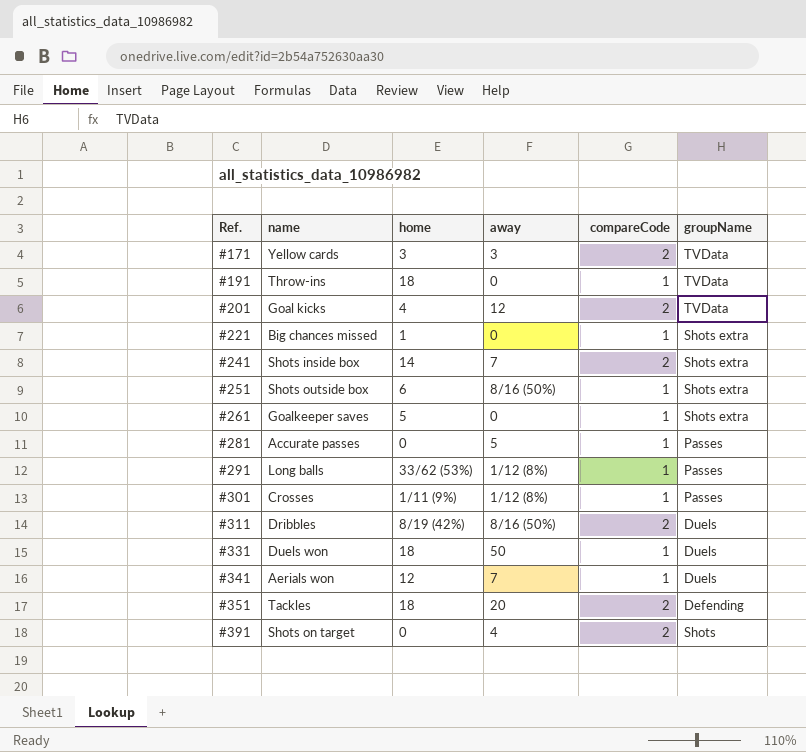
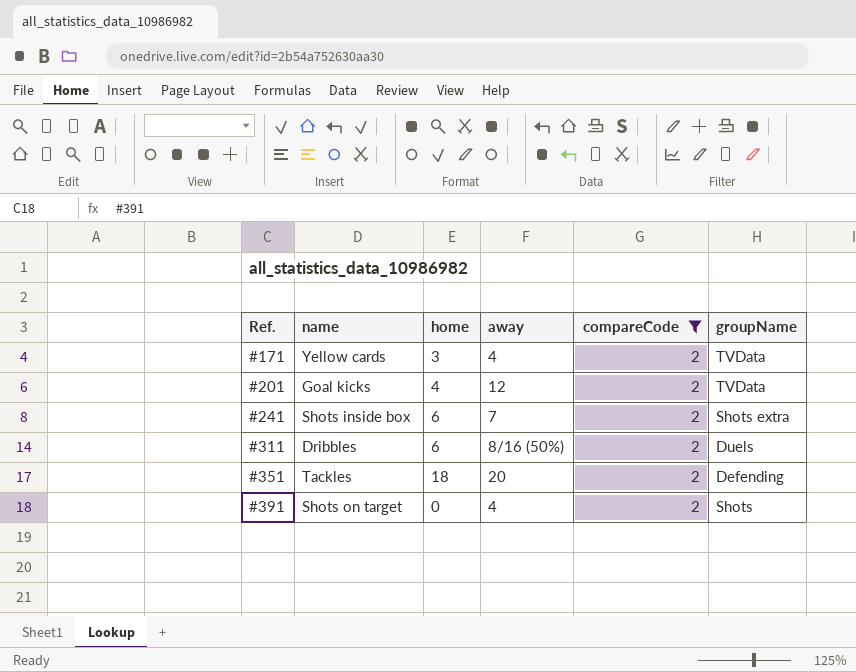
filter: none -> compareCode = 2
#171 | away: 3 -> 4
#241 | home: 14 -> 6
#311 | home: 8/19 (42%) -> 6

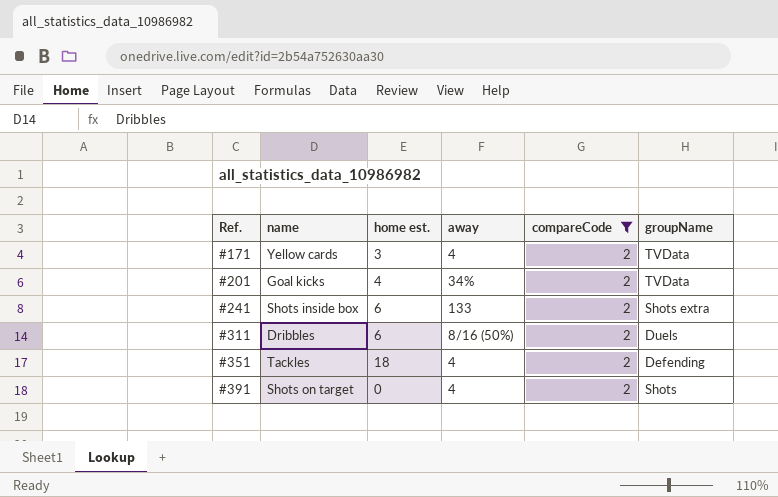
column name: home -> home est.
#201 | away: 12 -> 34%
#241 | away: 7 -> 133
#351 | away: 20 -> 4

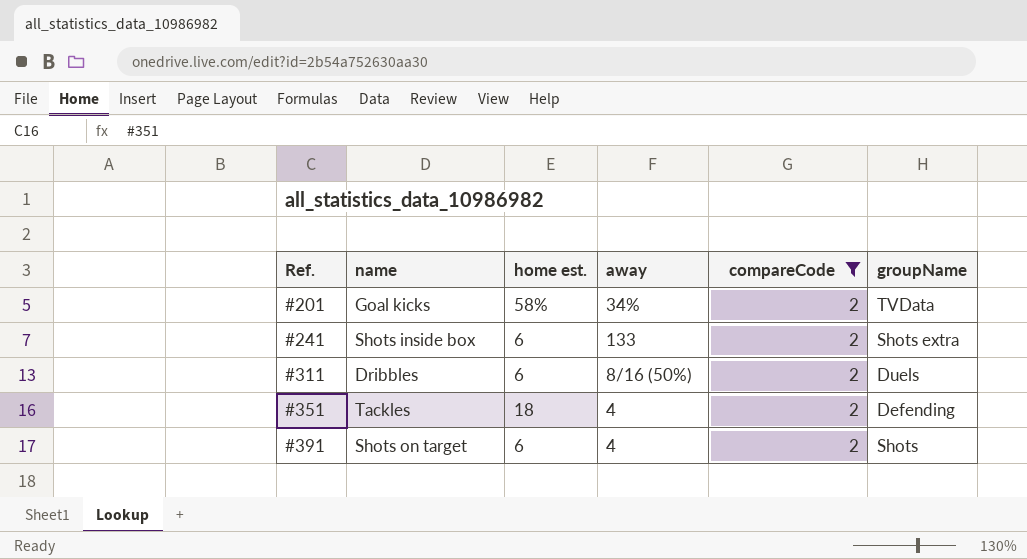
row #171: Yellow cards | 3 | 4 | 2 | TVData -> none
#201 | home est.: 4 -> 58%
#391 | home est.: 0 -> 6

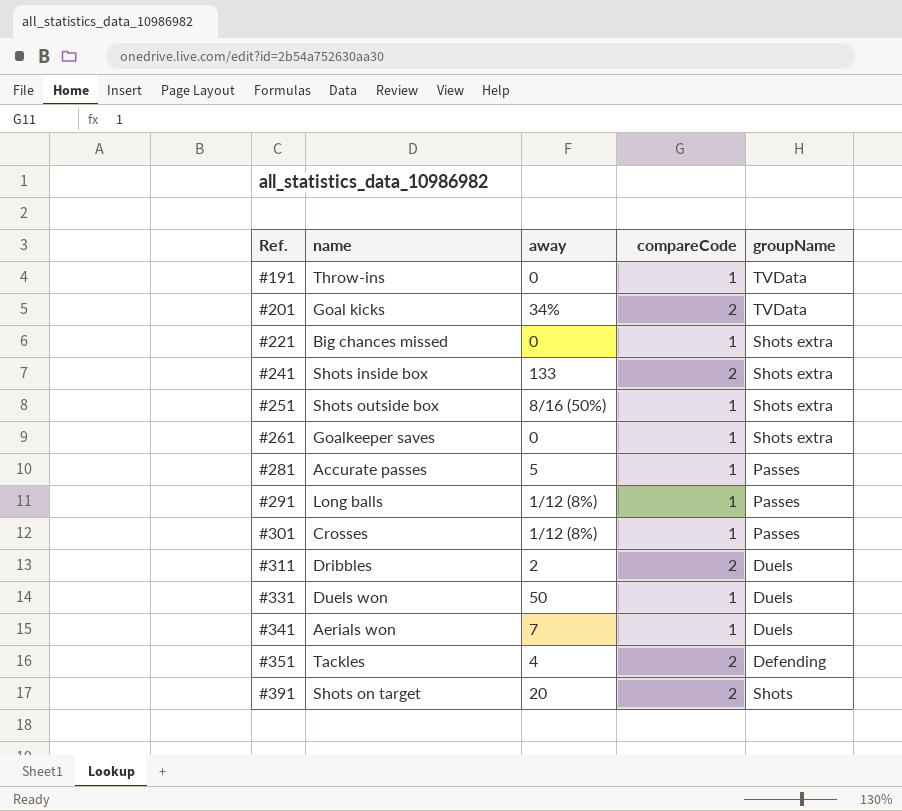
filter: compareCode = 2 -> none
column home est. | position: 3 -> none
#311 | away: 8/16 (50%) -> 2
#391 | away: 4 -> 20

